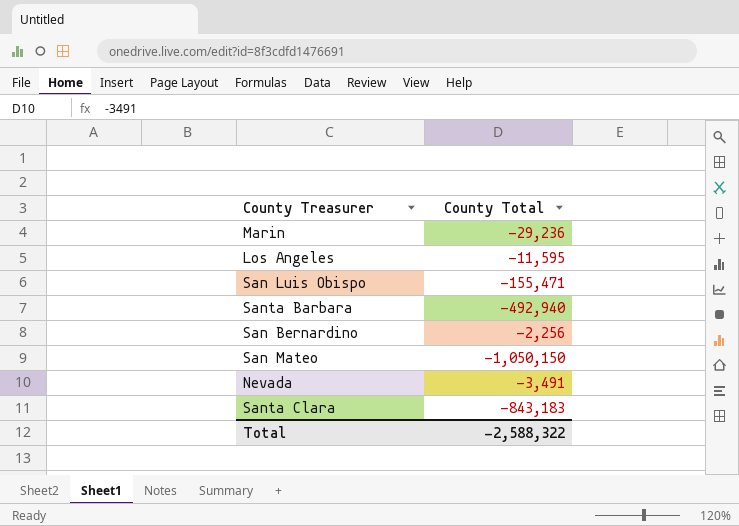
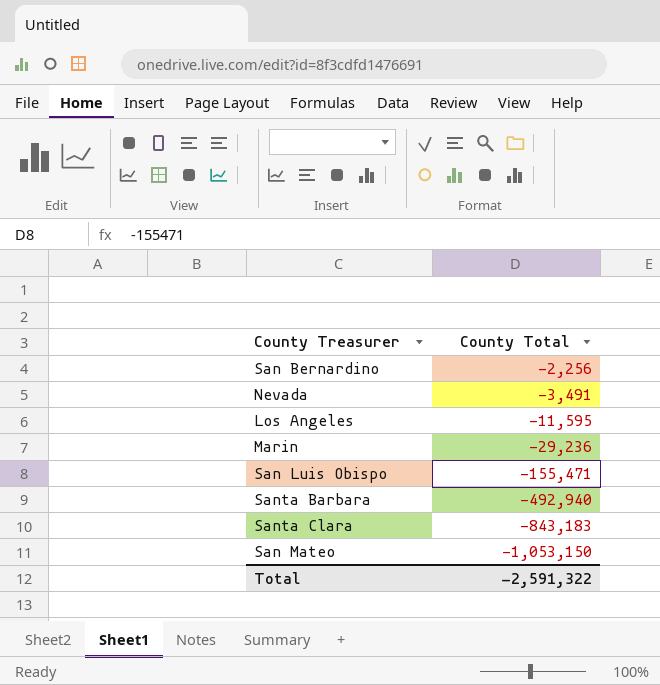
row order: none -> County Total descending
San Mateo | County Total: -1,050,150 -> -1,053,150
Total | County Total: -2,588,322 -> -2,591,322

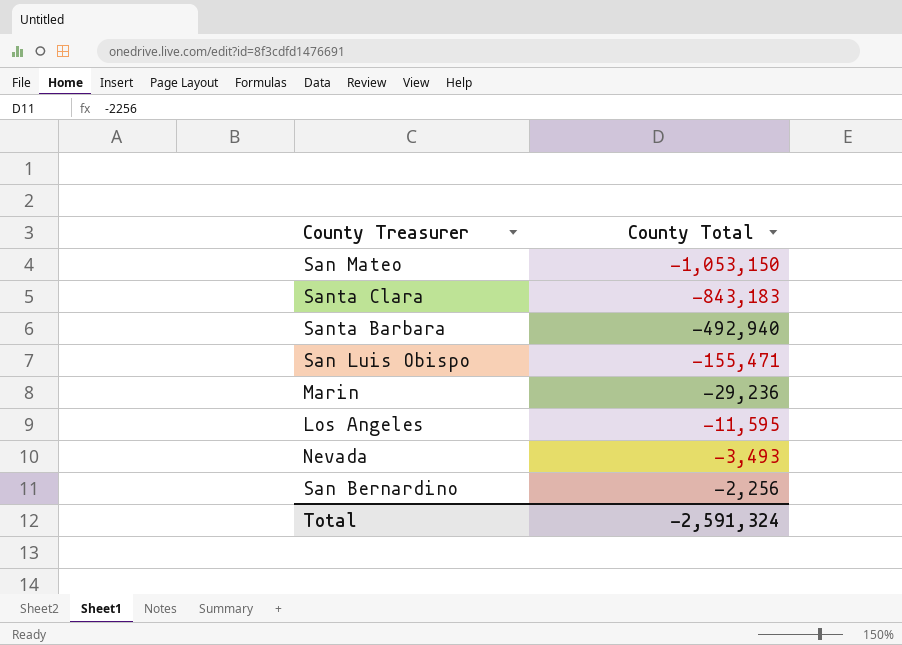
row order: County Total descending -> County Total ascending
Nevada | County Total: -3,491 -> -3,493
Total | County Total: -2,591,322 -> -2,591,324

